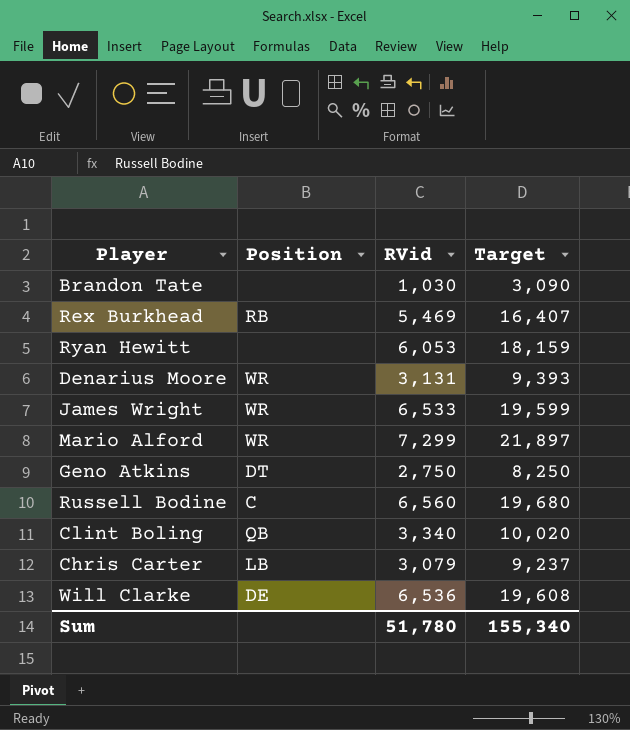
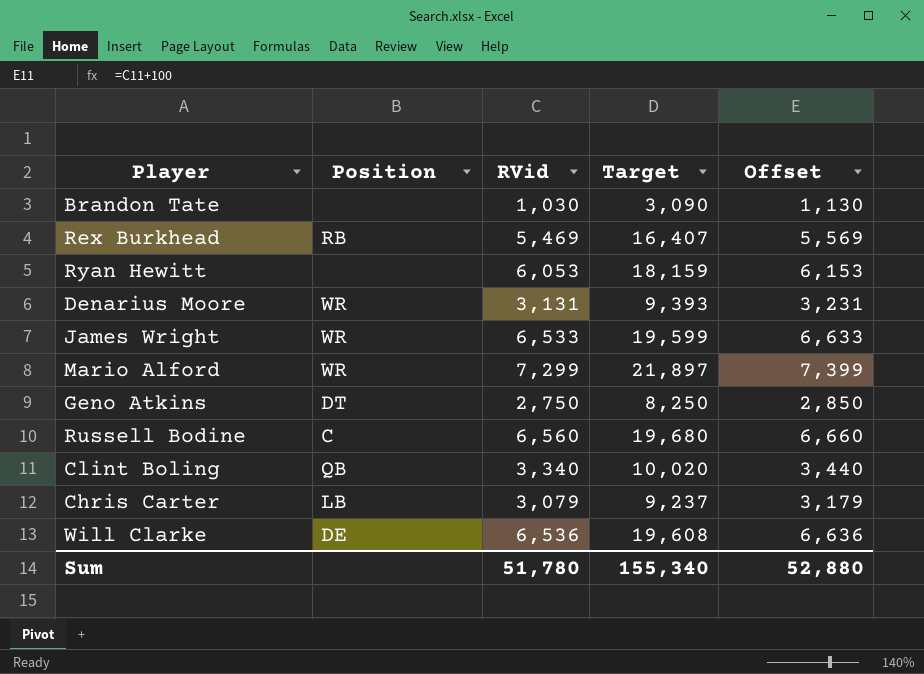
column Offset | formula: none -> [RVid] + 100

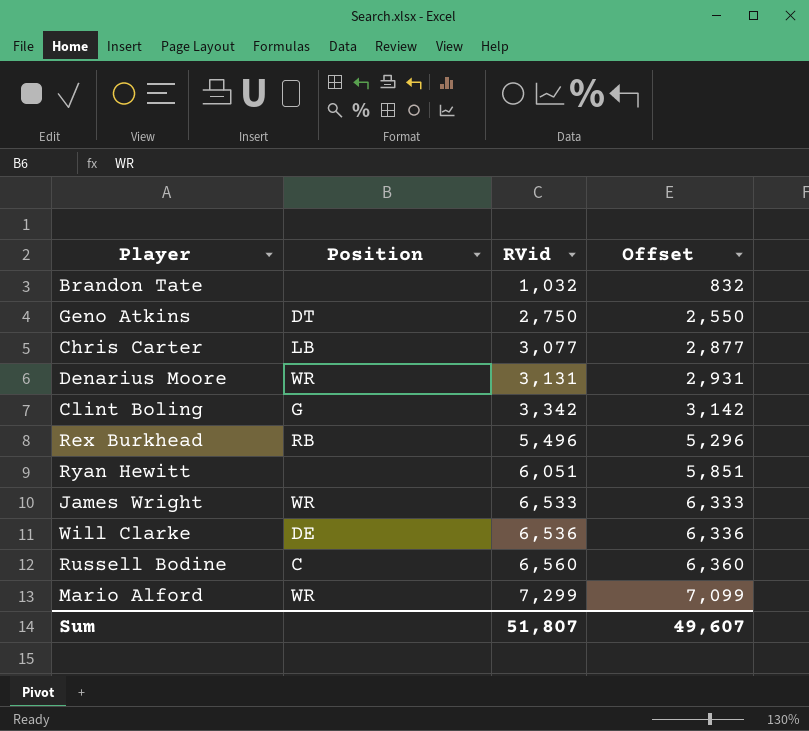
row order: none -> RVid ascending
column Target | formula: [RVid] * 3 -> none
column Offset | formula: [RVid] + 100 -> [RVid] - 200
Brandon Tate | RVid: 1,030 -> 1,032
Chris Carter | RVid: 3,079 -> 3,077
Clint Boling | Position: QB -> G
Clint Boling | RVid: 3,340 -> 3,342
Rex Burkhead | RVid: 5,469 -> 5,496
Ryan Hewitt | RVid: 6,053 -> 6,051
Sum | RVid: 51,780 -> 51,807
Sum | Offset: 52,880 -> 49,607

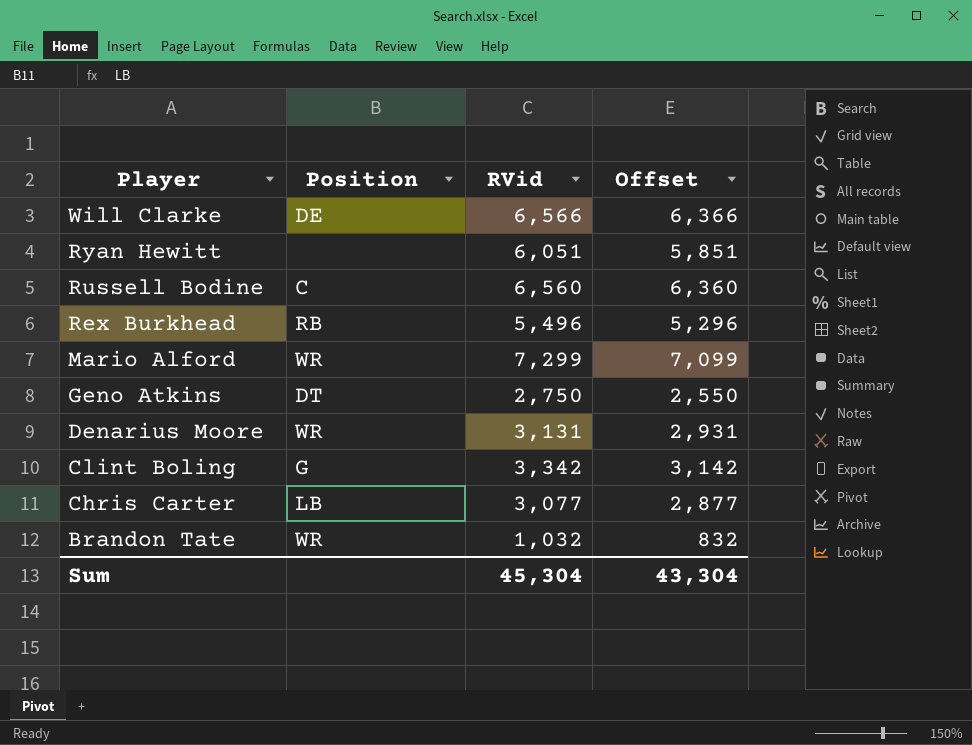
row order: RVid ascending -> Player descending
row James Wright: WR | 6,533 | 6,333 -> none
Will Clarke | RVid: 6,536 -> 6,566
Will Clarke | Offset: 6,336 -> 6,366
Brandon Tate | Position: none -> WR
Sum | RVid: 51,807 -> 45,304
Sum | Offset: 49,607 -> 43,304

